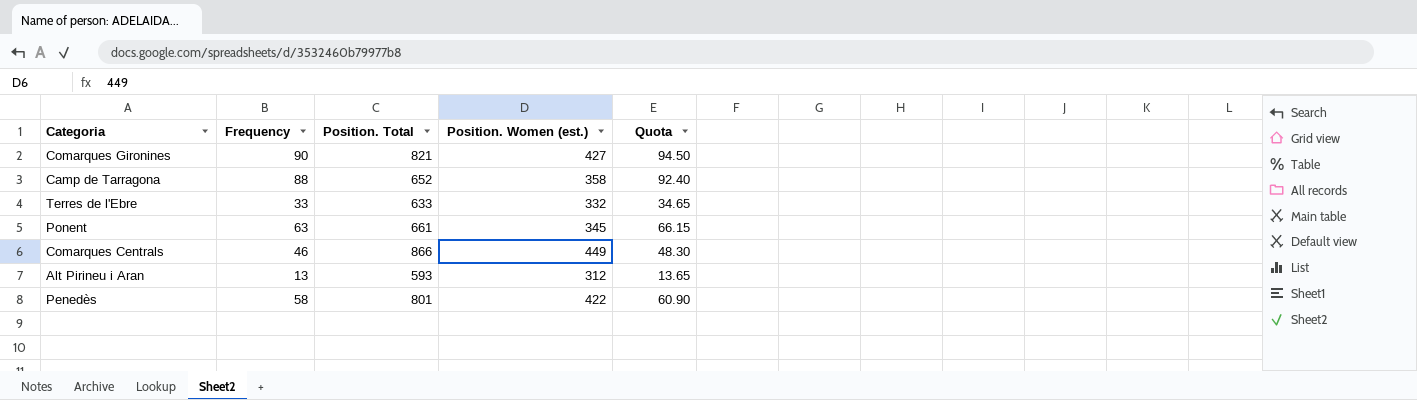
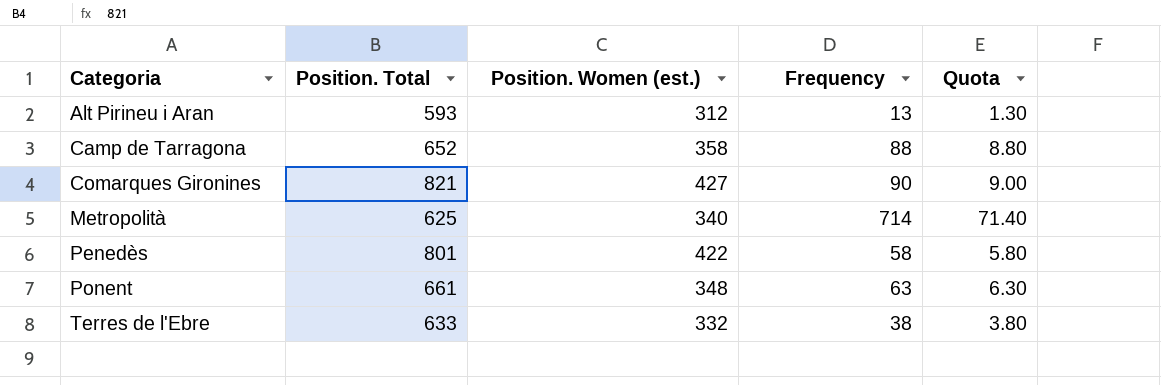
row order: none -> Categoria ascending
column Frequency | position: 2 -> 4
column Quota | formula: [Frequency] * 1.05 -> [Frequency] * 0.1
row Comarques Centrals: 46 | 866 | 449 | 48.30 -> none
row Metropolità: none -> 625 | 340 | 714 | 71.40
Ponent | Position. Women (est.): 345 -> 348
Terres de l'Ebre | Frequency: 33 -> 38

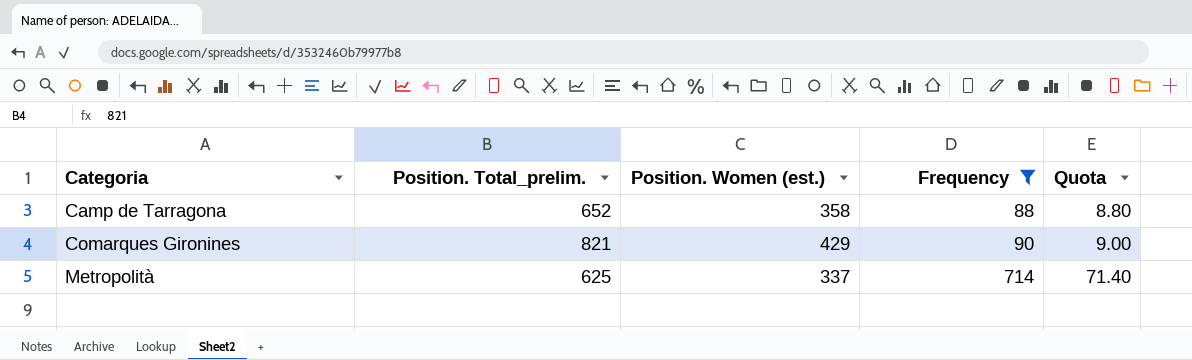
filter: none -> Frequency >= 88
column name: Position. Total -> Position. Total_prelim.
Comarques Gironines | Position. Women (est.): 427 -> 429
Metropolità | Position. Women (est.): 340 -> 337

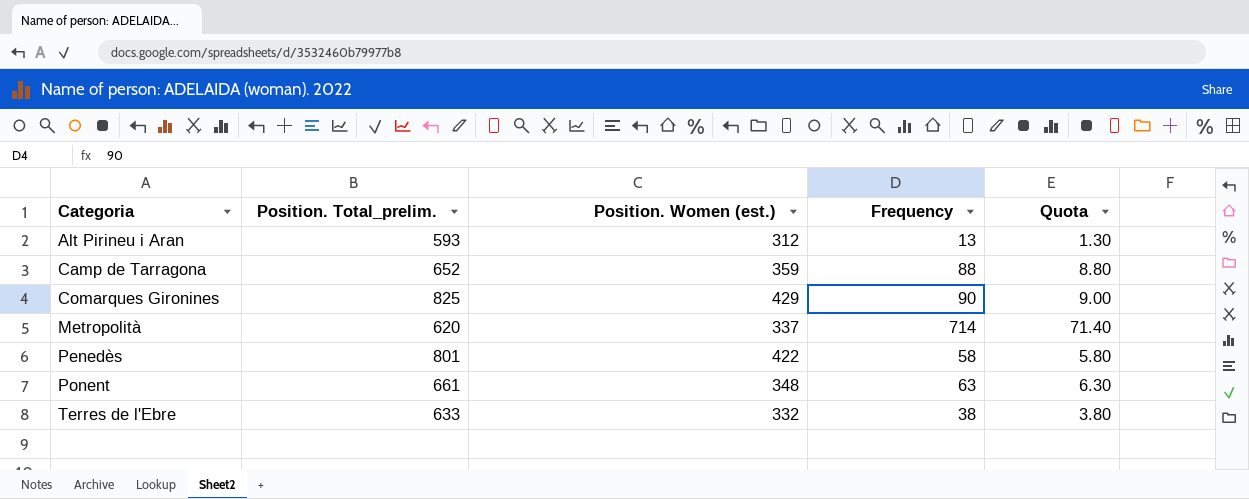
filter: Frequency >= 88 -> none
Camp de Tarragona | Position. Women (est.): 358 -> 359
Comarques Gironines | Position. Total_prelim.: 821 -> 825
Metropolità | Position. Total_prelim.: 625 -> 620

